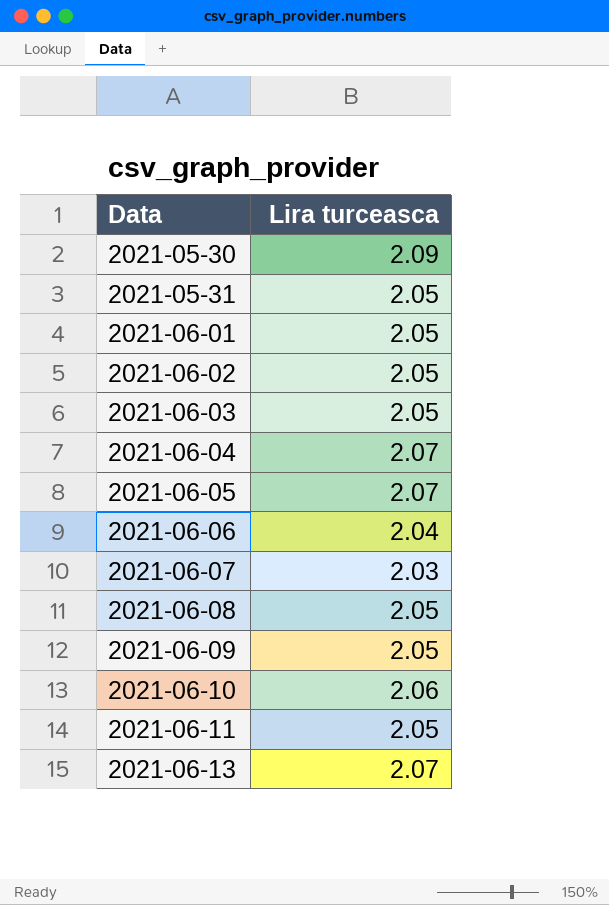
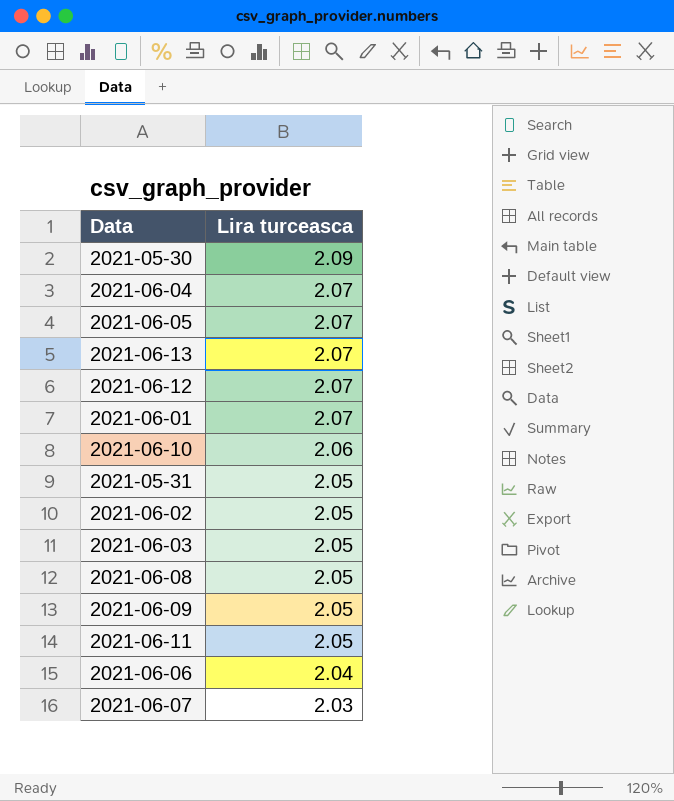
row order: Data ascending -> Lira turceasca descending
row 2021-06-12: none -> 2.07
2021-06-01 | Lira turceasca: 2.05 -> 2.07

